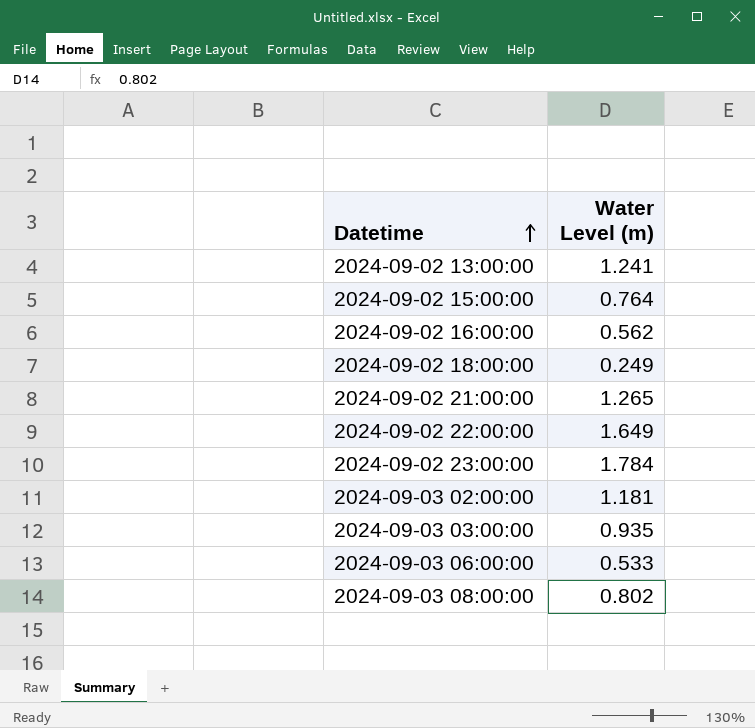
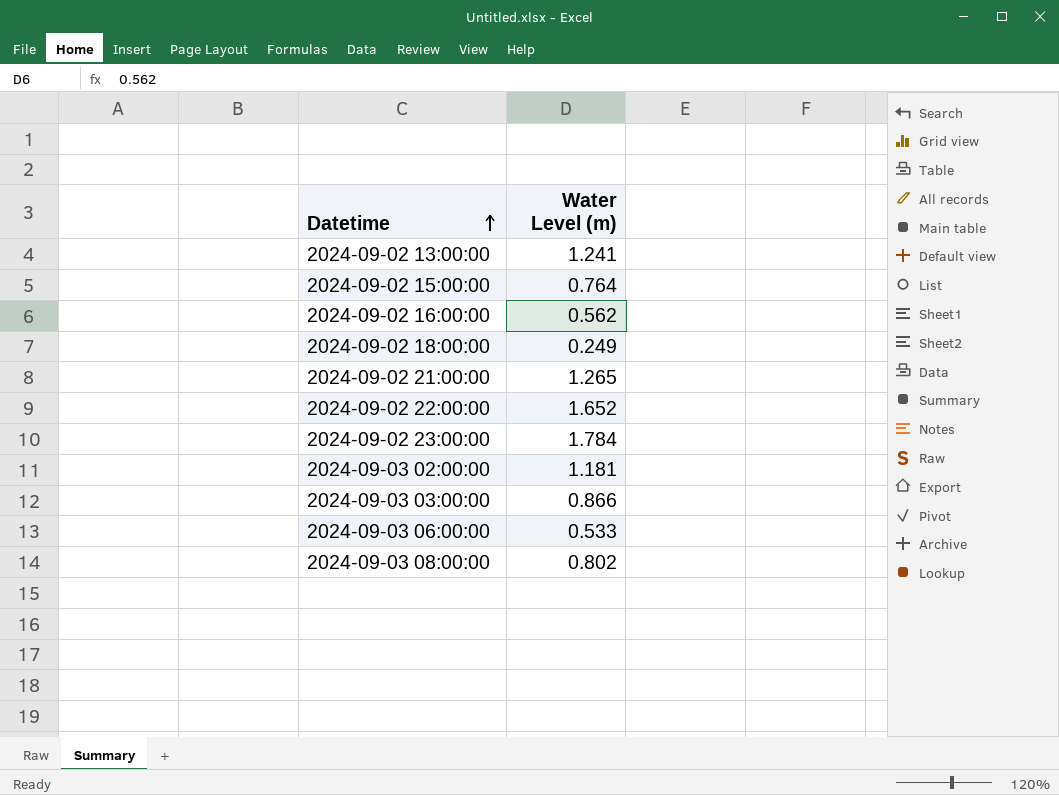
2024-09-02 22:00:00 | Water Level (m): 1.649 -> 1.652
2024-09-03 03:00:00 | Water Level (m): 0.935 -> 0.866

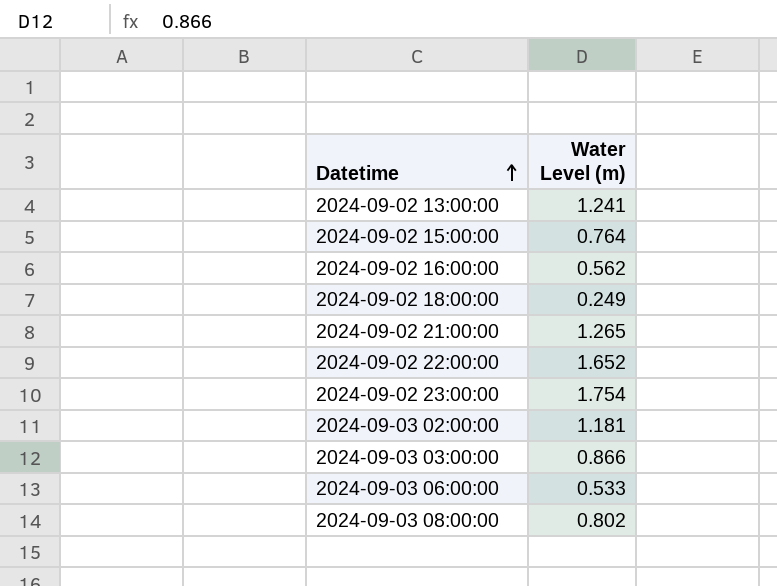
2024-09-02 23:00:00 | Water Level (m): 1.784 -> 1.754

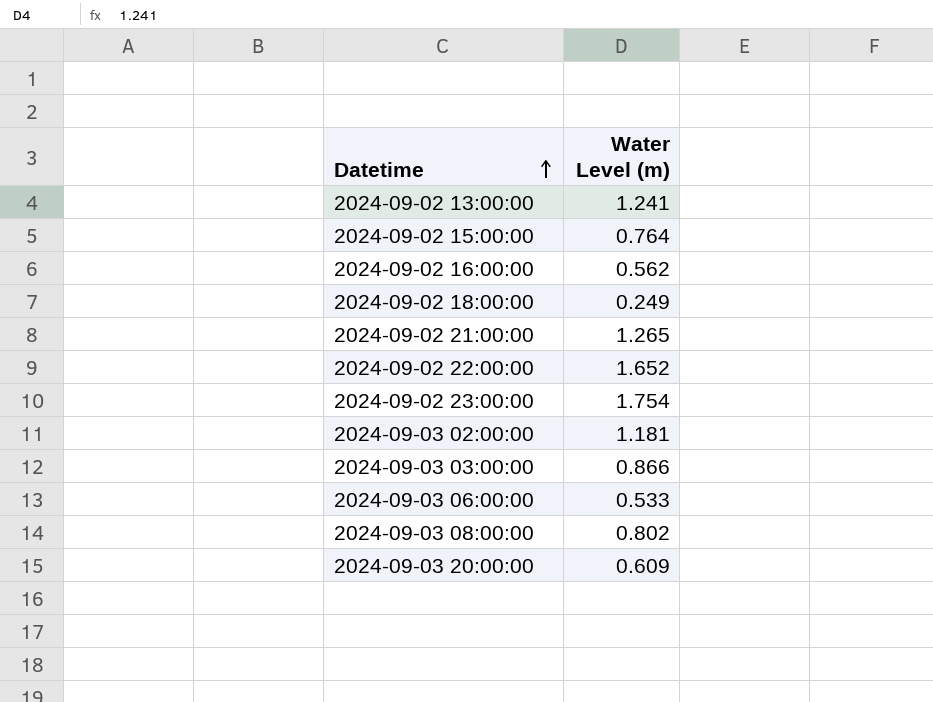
row 2024-09-03 20:00:00: none -> 0.609

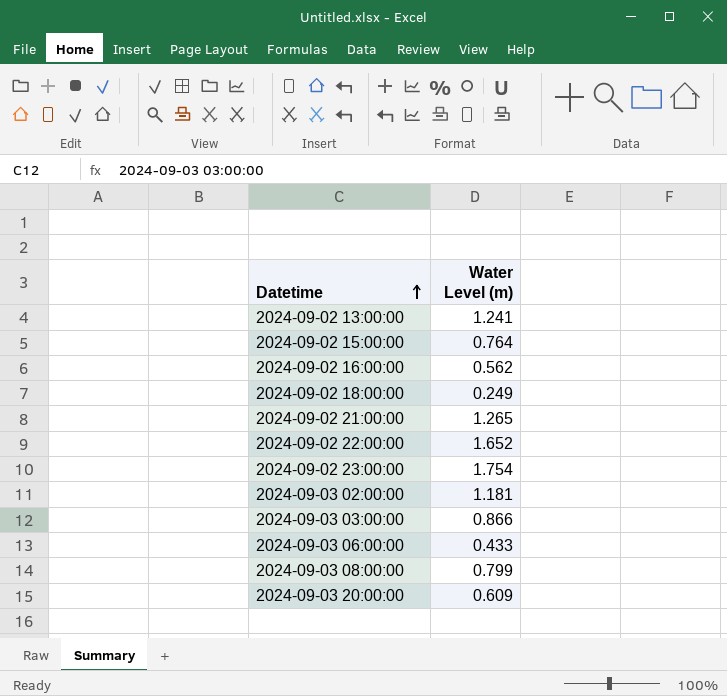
2024-09-03 06:00:00 | Water Level (m): 0.533 -> 0.433
2024-09-03 08:00:00 | Water Level (m): 0.802 -> 0.799

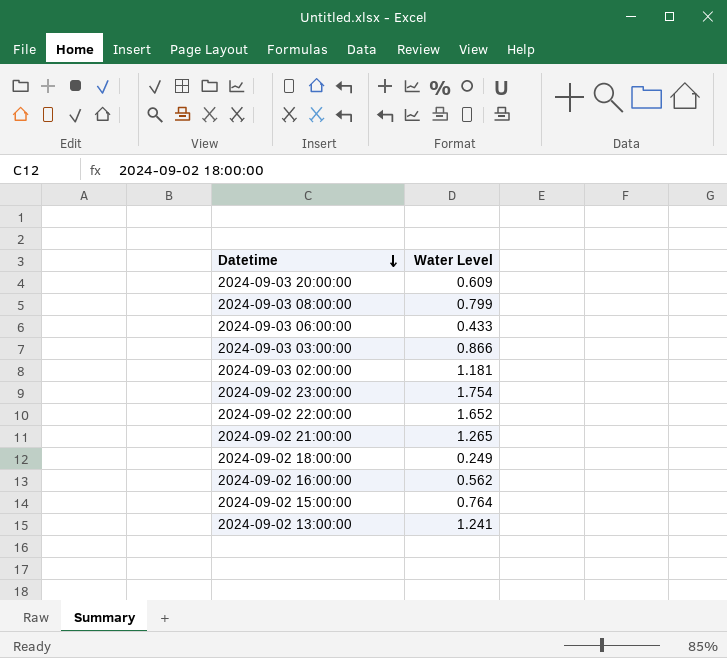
row order: Datetime ascending -> Datetime descending
column name: Water Level (m) -> Water Level

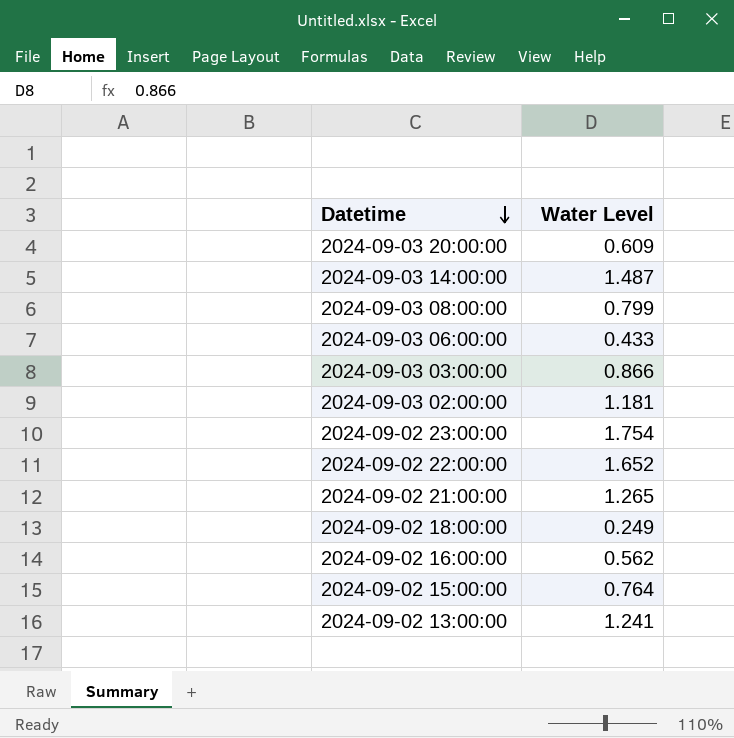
row 2024-09-03 14:00:00: none -> 1.487

